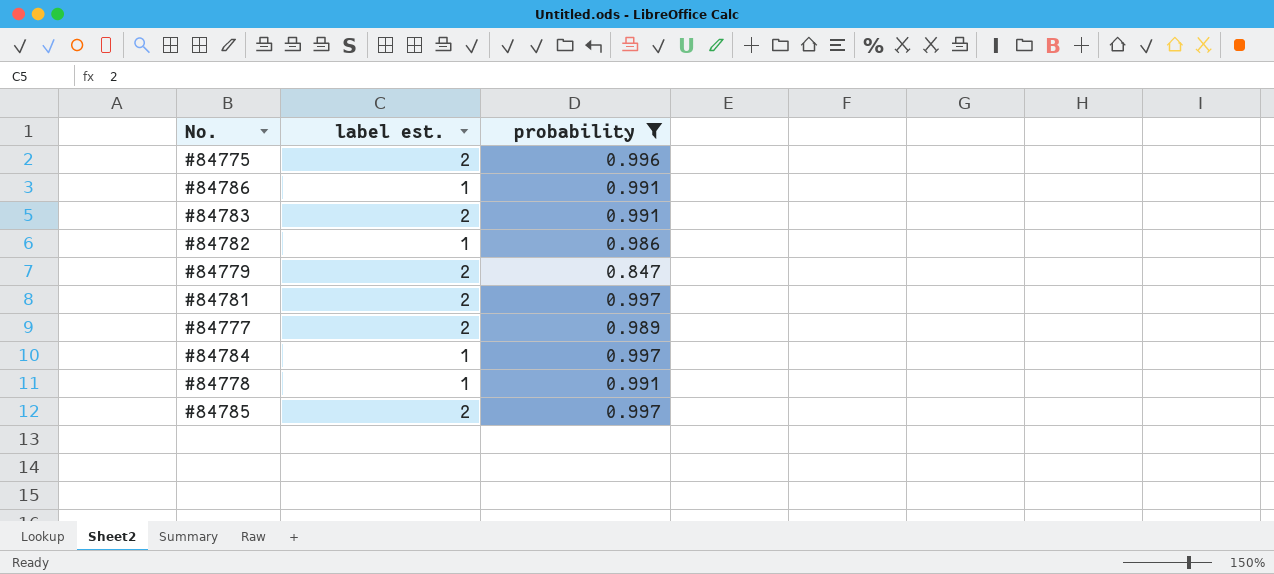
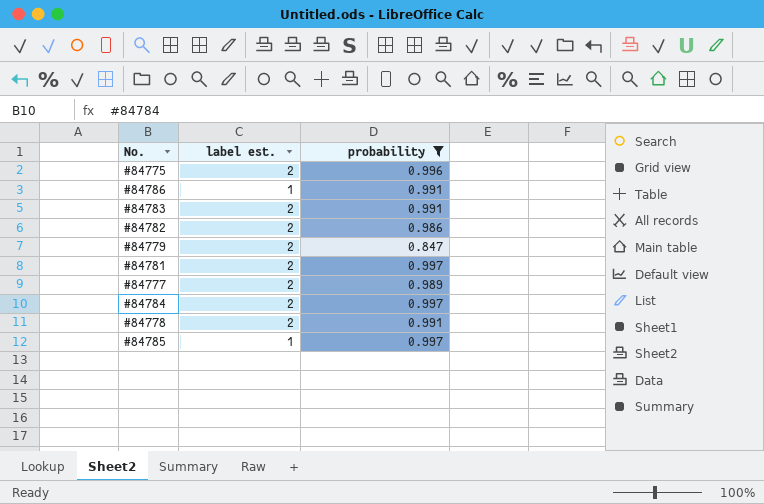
#84782 | label est.: 1 -> 2
#84784 | label est.: 1 -> 2
#84778 | label est.: 1 -> 2
#84785 | label est.: 2 -> 1

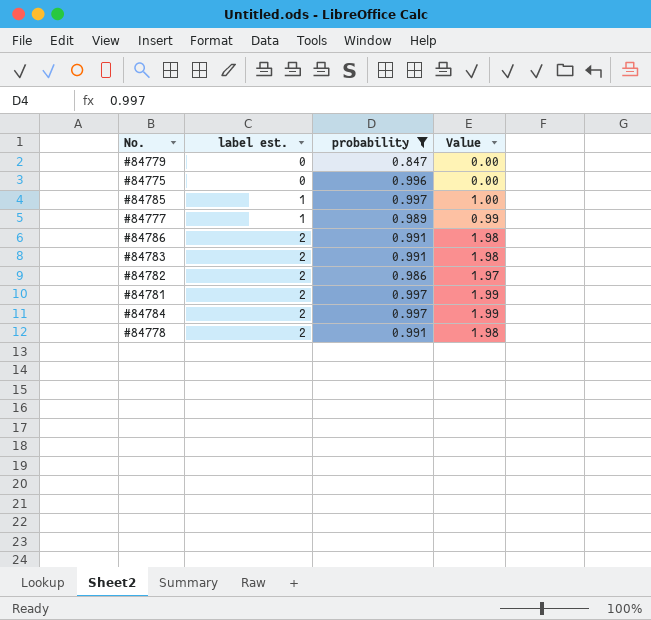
row order: none -> label est. ascending
column Value | formula: none -> [label est.] * [probability]
#84779 | label est.: 2 -> 0
#84775 | label est.: 2 -> 0
#84777 | label est.: 2 -> 1
#84786 | label est.: 1 -> 2

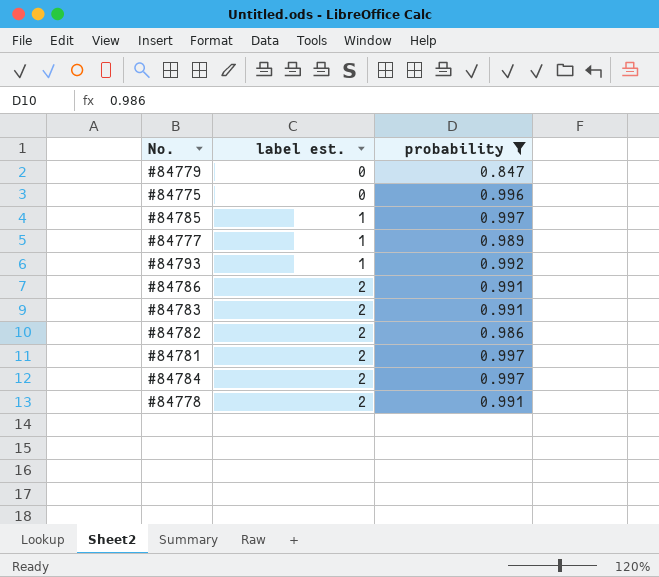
column Value | formula: [label est.] * [probability] -> none
row #84793: none -> 1 | 0.992

